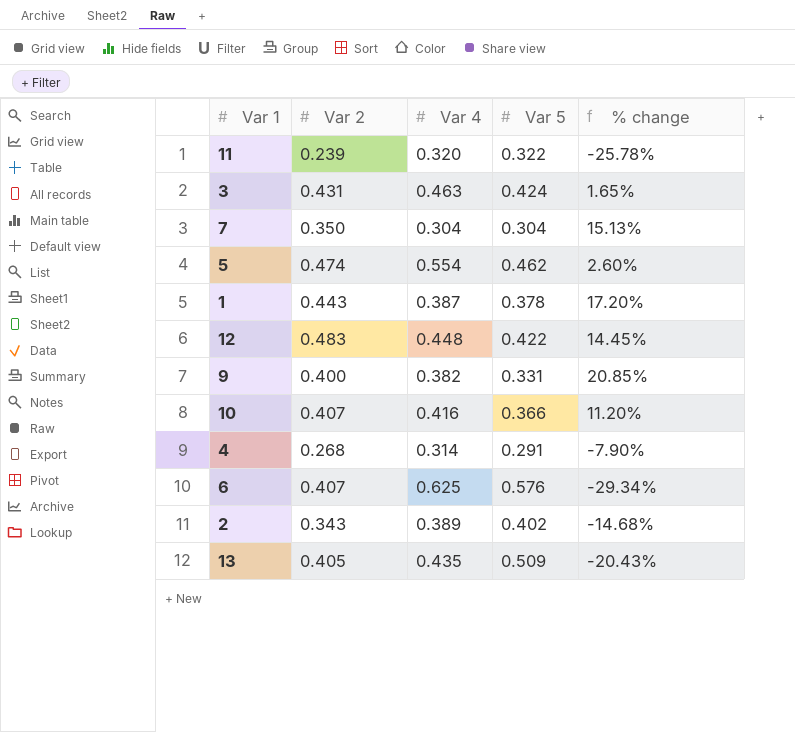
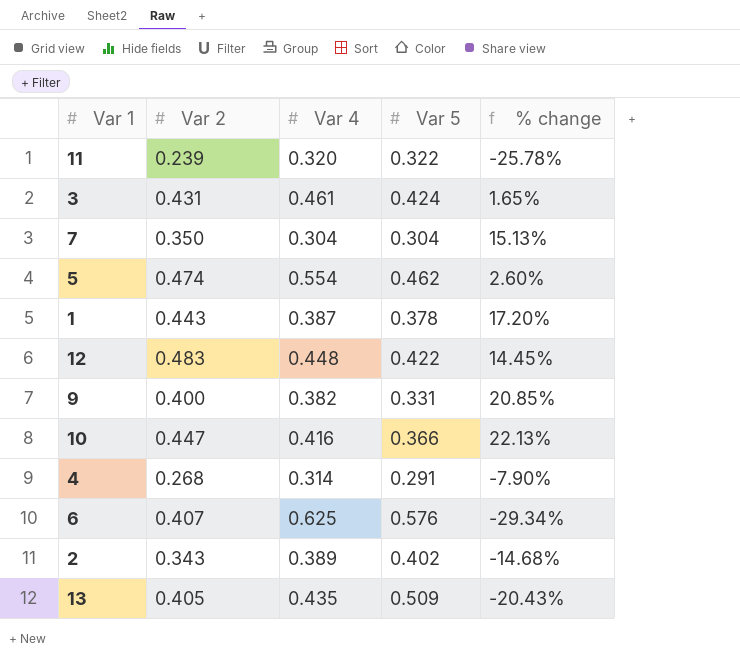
3 | Var 4: 0.463 -> 0.461
10 | Var 2: 0.407 -> 0.447
10 | % change: 11.20% -> 22.13%

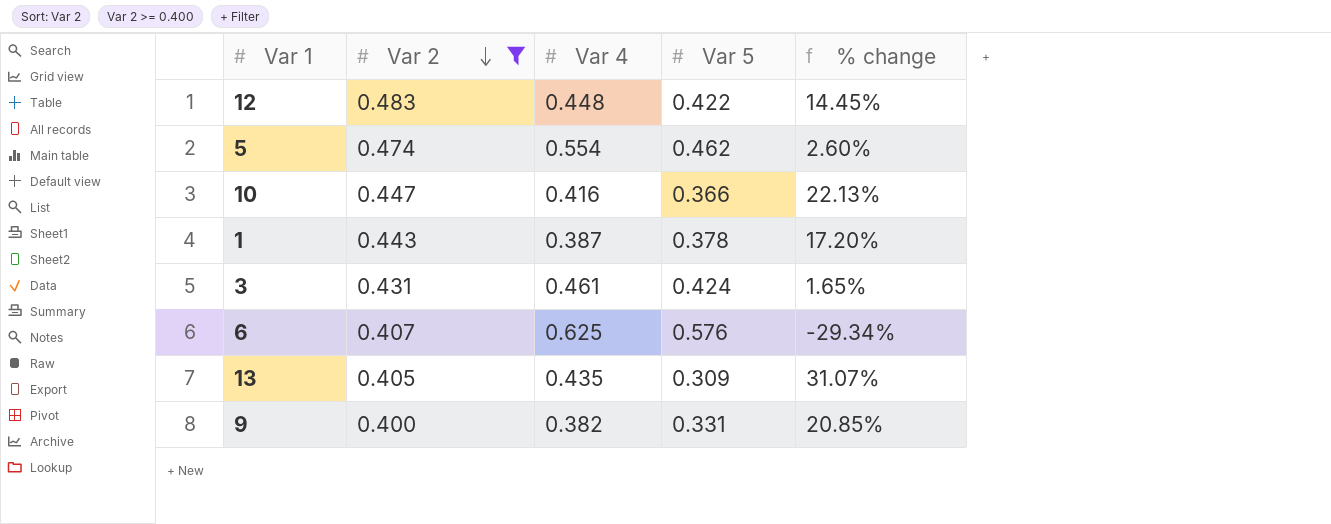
filter: none -> Var 2 >= 0.400
row order: none -> Var 2 descending
13 | Var 5: 0.509 -> 0.309
13 | % change: -20.43% -> 31.07%

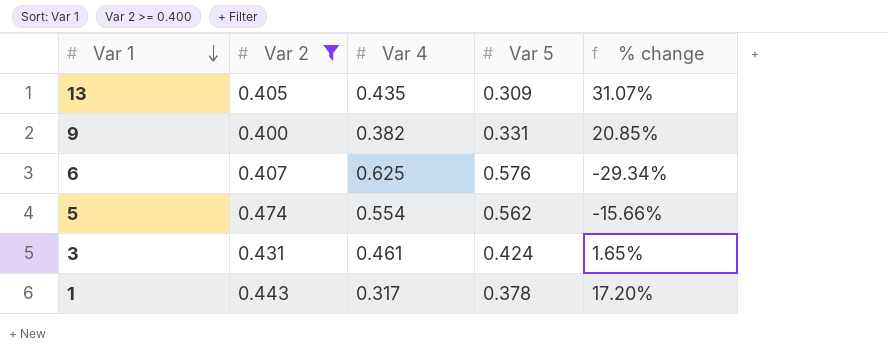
row order: Var 2 descending -> Var 1 descending
row 12: 0.483 | 0.448 | 0.422 | 14.45% -> none
row 10: 0.447 | 0.416 | 0.366 | 22.13% -> none
5 | Var 5: 0.462 -> 0.562
5 | % change: 2.60% -> -15.66%
1 | Var 4: 0.387 -> 0.317

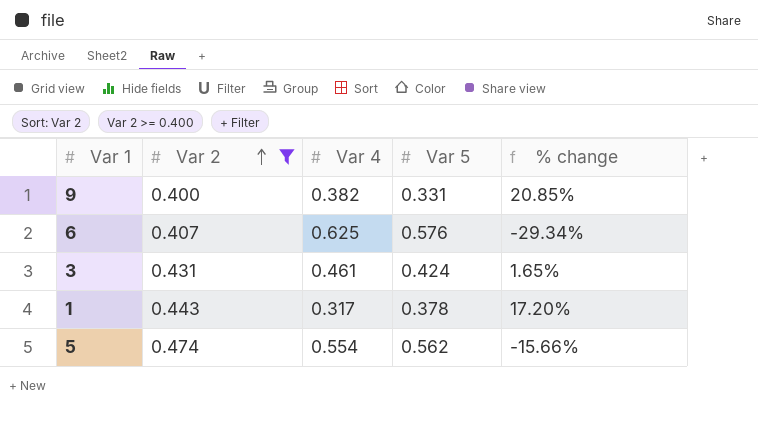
row order: Var 1 descending -> Var 2 ascending
row 13: 0.405 | 0.435 | 0.309 | 31.07% -> none

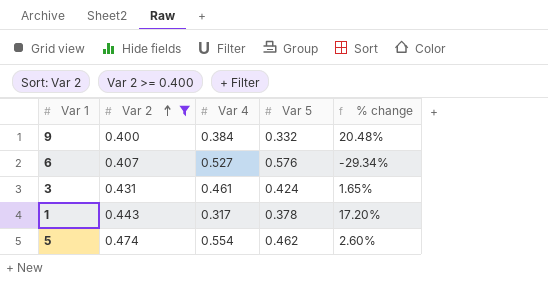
9 | Var 4: 0.382 -> 0.384
9 | Var 5: 0.331 -> 0.332
9 | % change: 20.85% -> 20.48%
6 | Var 4: 0.625 -> 0.527
5 | Var 5: 0.562 -> 0.462
5 | % change: -15.66% -> 2.60%

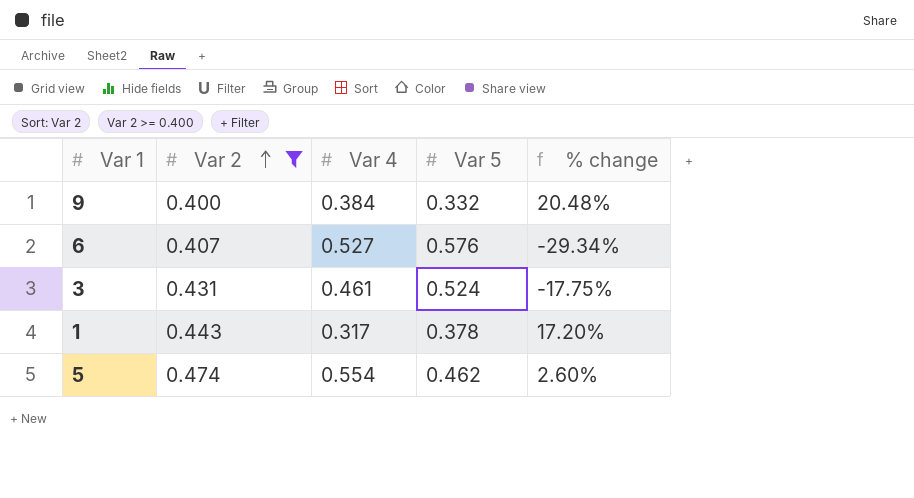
3 | Var 5: 0.424 -> 0.524
3 | % change: 1.65% -> -17.75%

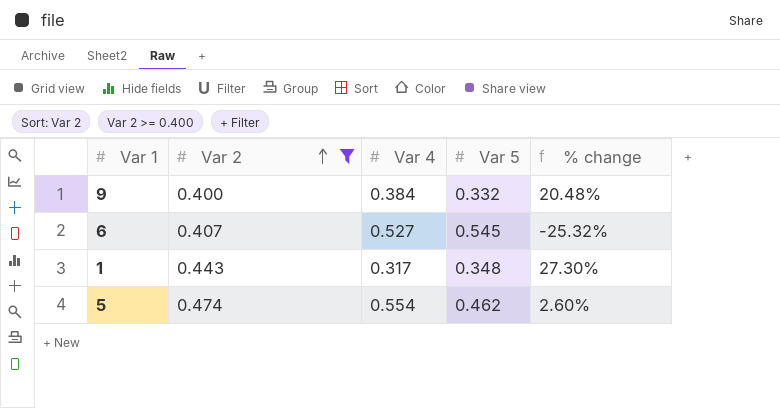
row 3: 0.431 | 0.461 | 0.524 | -17.75% -> none
6 | Var 5: 0.576 -> 0.545
6 | % change: -29.34% -> -25.32%
1 | Var 5: 0.378 -> 0.348
1 | % change: 17.20% -> 27.30%

